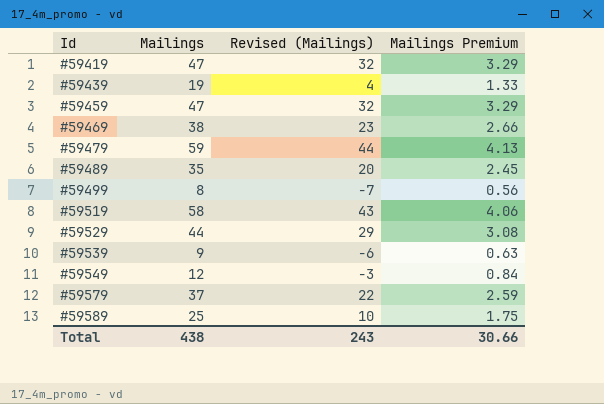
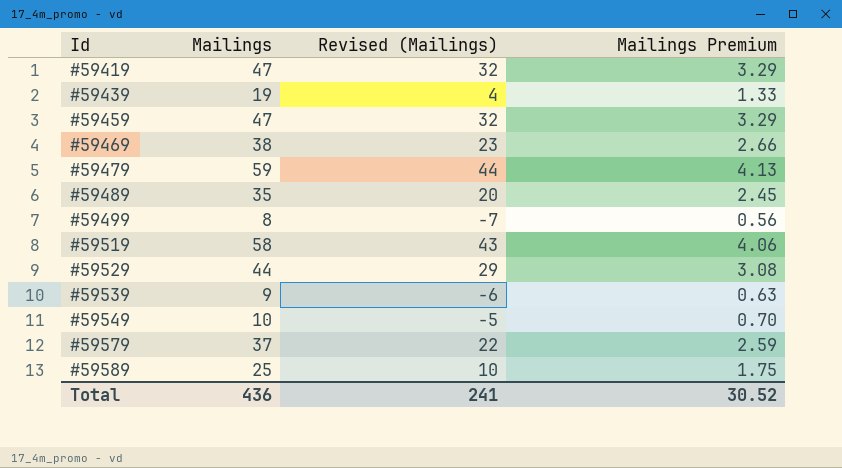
#59549 | Mailings: 12 -> 10
#59549 | Revised (Mailings): -3 -> -5
#59549 | Mailings Premium: 0.84 -> 0.70
Total | Mailings: 438 -> 436
Total | Revised (Mailings): 243 -> 241
Total | Mailings Premium: 30.66 -> 30.52

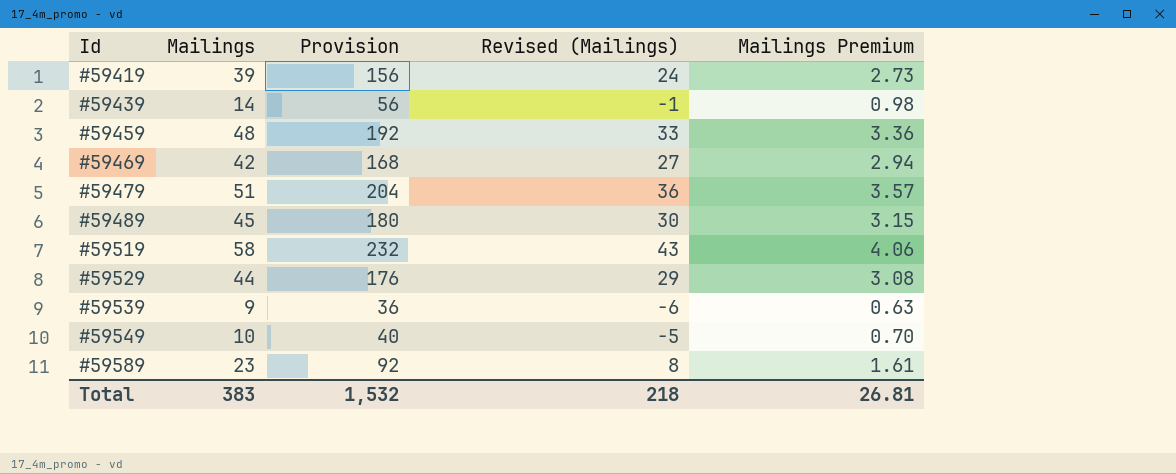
column Provision | formula: none -> [Mailings] * 4
row #59499: 8 | -7 | 0.56 -> none
row #59579: 37 | 22 | 2.59 -> none
#59419 | Mailings: 47 -> 39
#59419 | Revised (Mailings): 32 -> 24
#59419 | Mailings Premium: 3.29 -> 2.73
#59439 | Mailings: 19 -> 14
#59439 | Revised (Mailings): 4 -> -1
#59439 | Mailings Premium: 1.33 -> 0.98
#59459 | Mailings: 47 -> 48
#59459 | Revised (Mailings): 32 -> 33
#59459 | Mailings Premium: 3.29 -> 3.36
#59469 | Mailings: 38 -> 42
#59469 | Revised (Mailings): 23 -> 27
#59469 | Mailings Premium: 2.66 -> 2.94
#59479 | Mailings: 59 -> 51
#59479 | Revised (Mailings): 44 -> 36
#59479 | Mailings Premium: 4.13 -> 3.57
#59489 | Mailings: 35 -> 45
#59489 | Revised (Mailings): 20 -> 30
#59489 | Mailings Premium: 2.45 -> 3.15
#59589 | Mailings: 25 -> 23
#59589 | Revised (Mailings): 10 -> 8
#59589 | Mailings Premium: 1.75 -> 1.61
Total | Mailings: 436 -> 383
Total | Revised (Mailings): 241 -> 218
Total | Mailings Premium: 30.52 -> 26.81

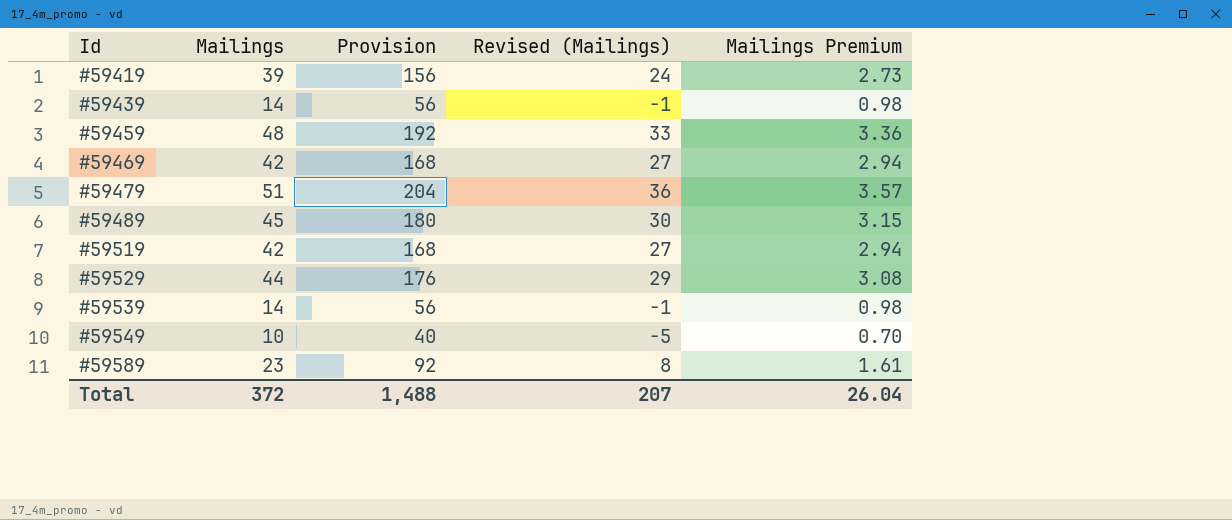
#59519 | Mailings: 58 -> 42
#59519 | Provision: 232 -> 168
#59519 | Revised (Mailings): 43 -> 27
#59519 | Mailings Premium: 4.06 -> 2.94
#59539 | Mailings: 9 -> 14
#59539 | Provision: 36 -> 56
#59539 | Revised (Mailings): -6 -> -1
#59539 | Mailings Premium: 0.63 -> 0.98
Total | Mailings: 383 -> 372
Total | Provision: 1,532 -> 1,488
Total | Revised (Mailings): 218 -> 207
Total | Mailings Premium: 26.81 -> 26.04

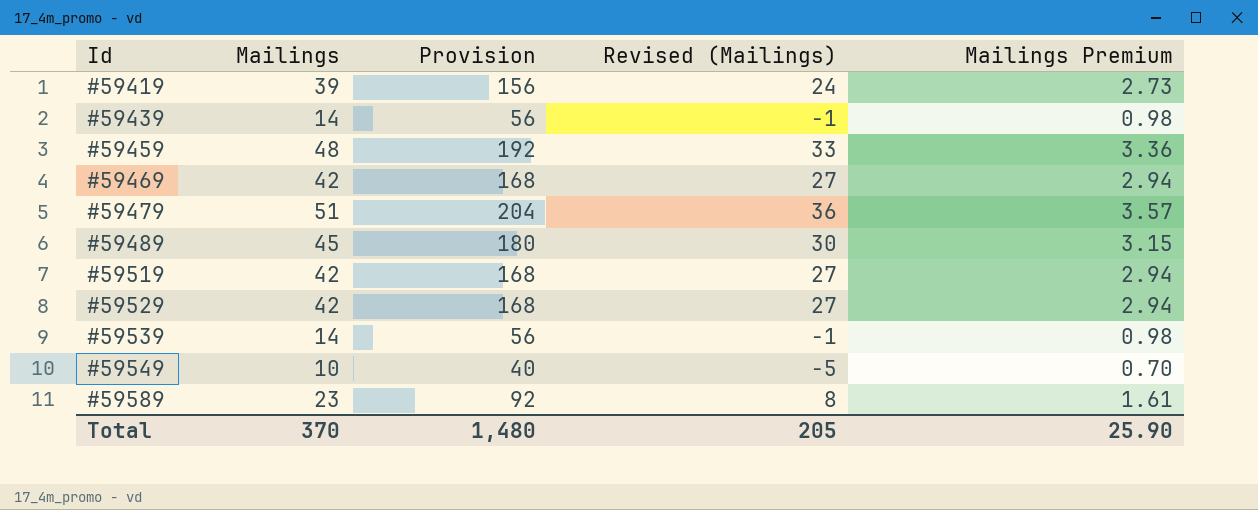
#59529 | Mailings: 44 -> 42
#59529 | Provision: 176 -> 168
#59529 | Revised (Mailings): 29 -> 27
#59529 | Mailings Premium: 3.08 -> 2.94
Total | Mailings: 372 -> 370
Total | Provision: 1,488 -> 1,480
Total | Revised (Mailings): 207 -> 205
Total | Mailings Premium: 26.04 -> 25.90

